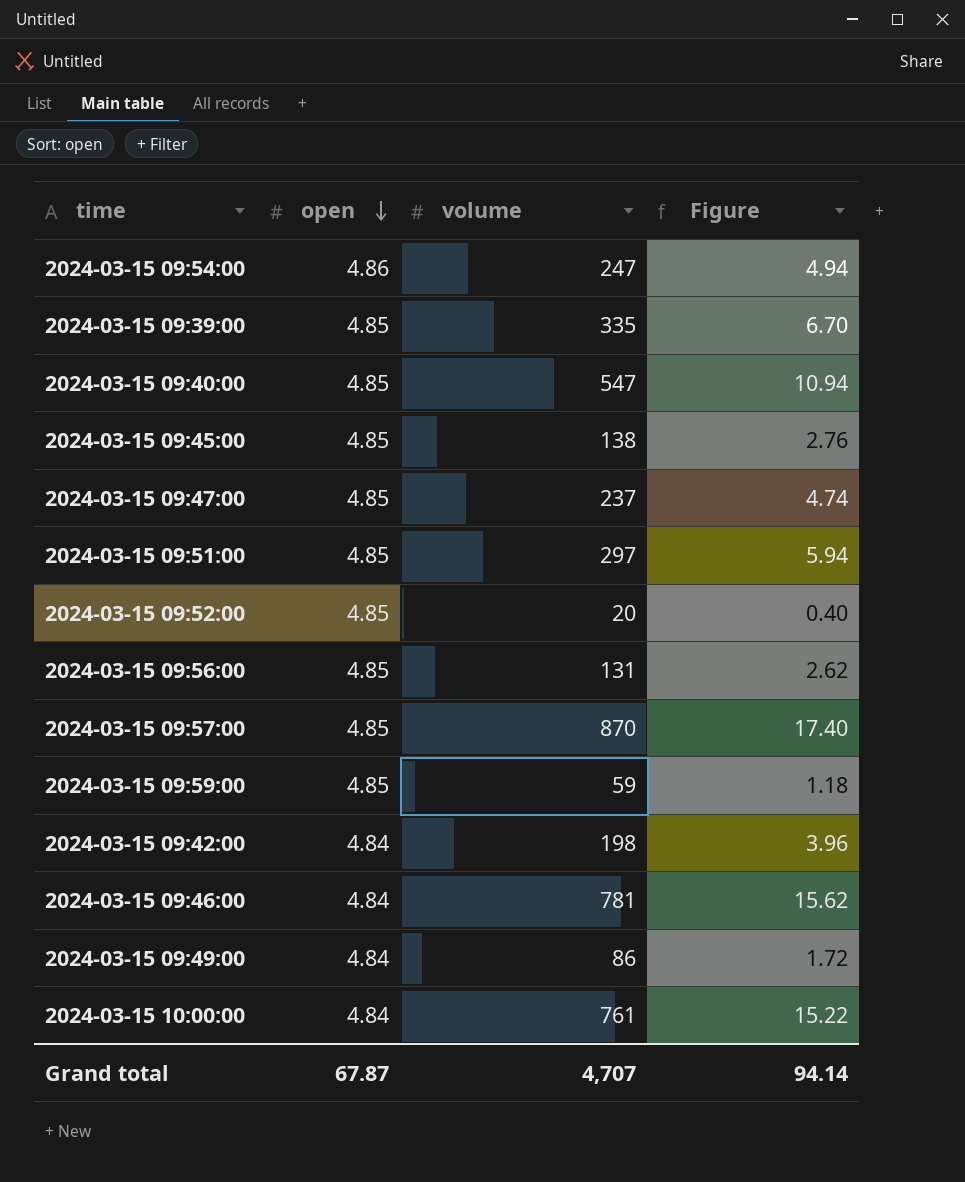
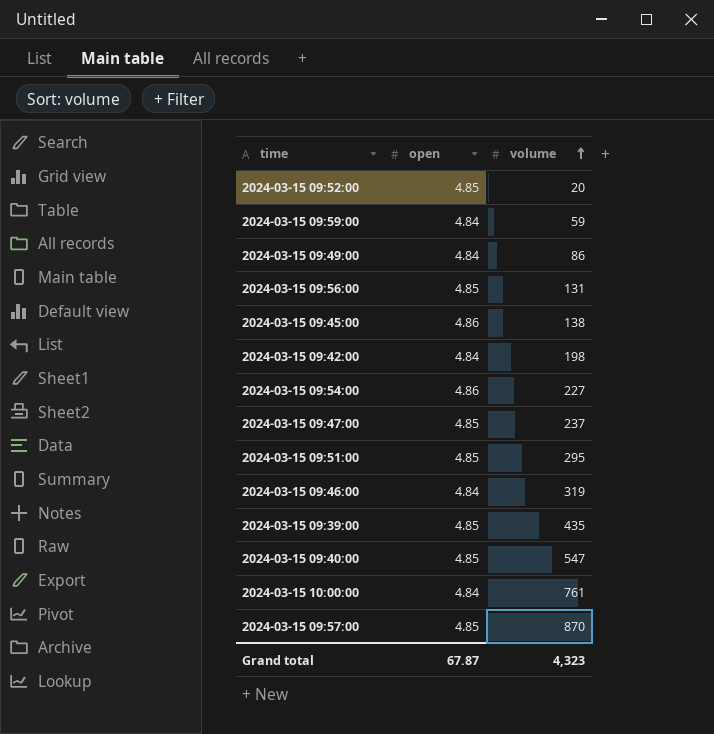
row order: open descending -> volume ascending
column Figure | formula: [volume] * 0.02 -> none
2024-03-15 09:59:00 | open: 4.85 -> 4.84
2024-03-15 09:45:00 | open: 4.85 -> 4.86
2024-03-15 09:54:00 | volume: 247 -> 227
2024-03-15 09:51:00 | volume: 297 -> 295
2024-03-15 09:46:00 | volume: 781 -> 319
2024-03-15 09:39:00 | volume: 335 -> 435
Grand total | volume: 4,707 -> 4,323

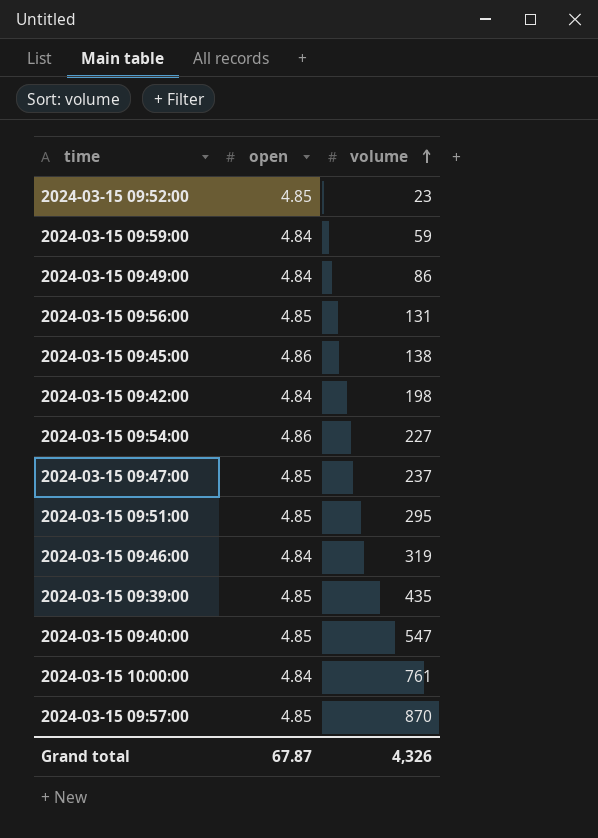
2024-03-15 09:52:00 | volume: 20 -> 23
Grand total | volume: 4,323 -> 4,326

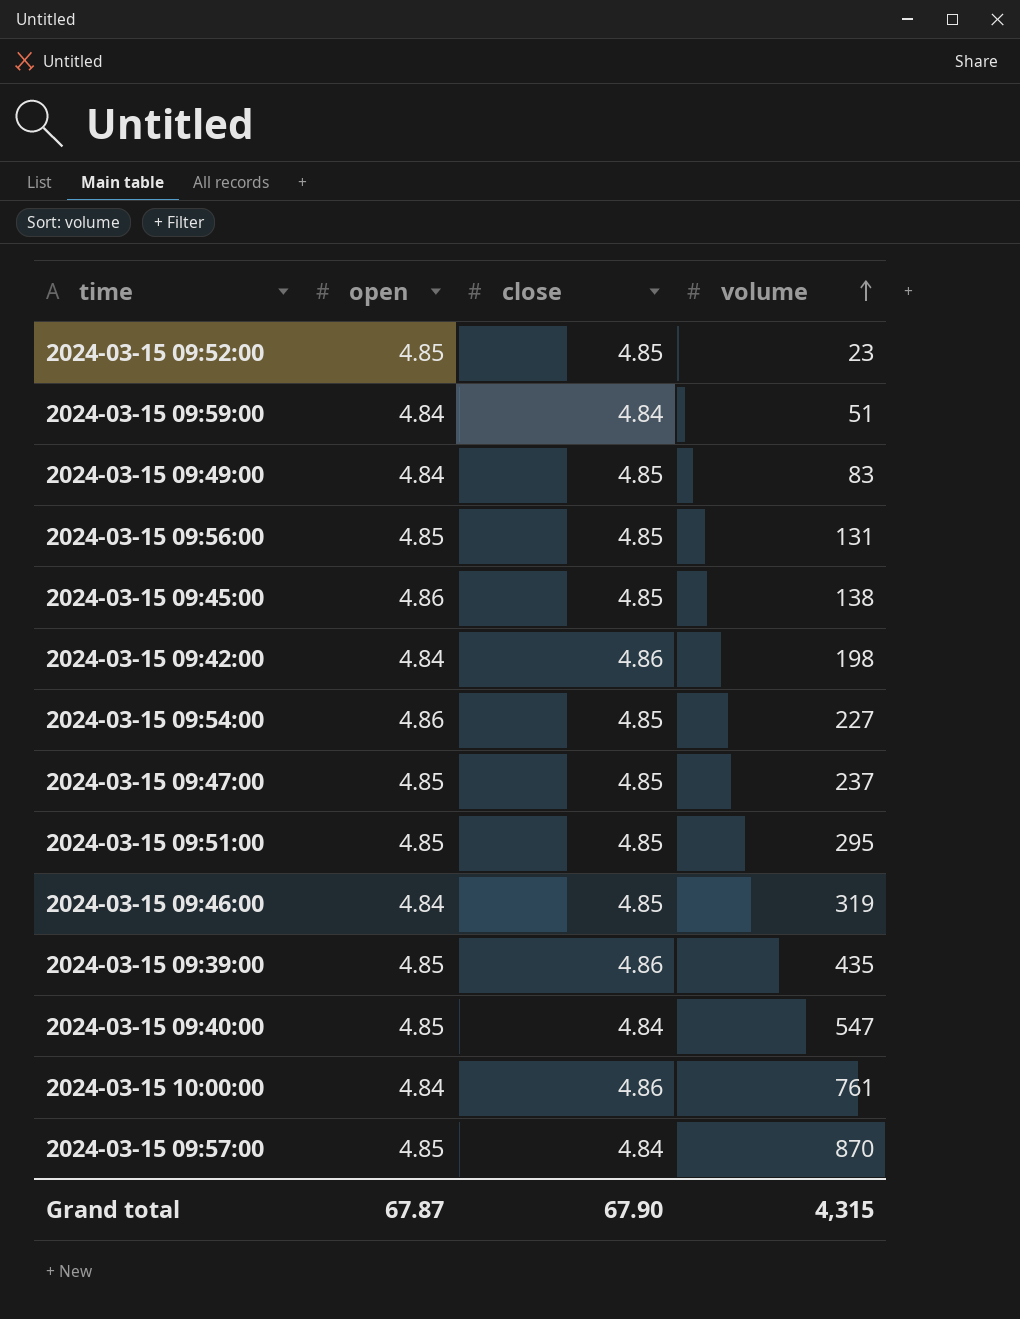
column close | position: none -> 3
2024-03-15 09:59:00 | volume: 59 -> 51
2024-03-15 09:49:00 | volume: 86 -> 83
Grand total | volume: 4,326 -> 4,315

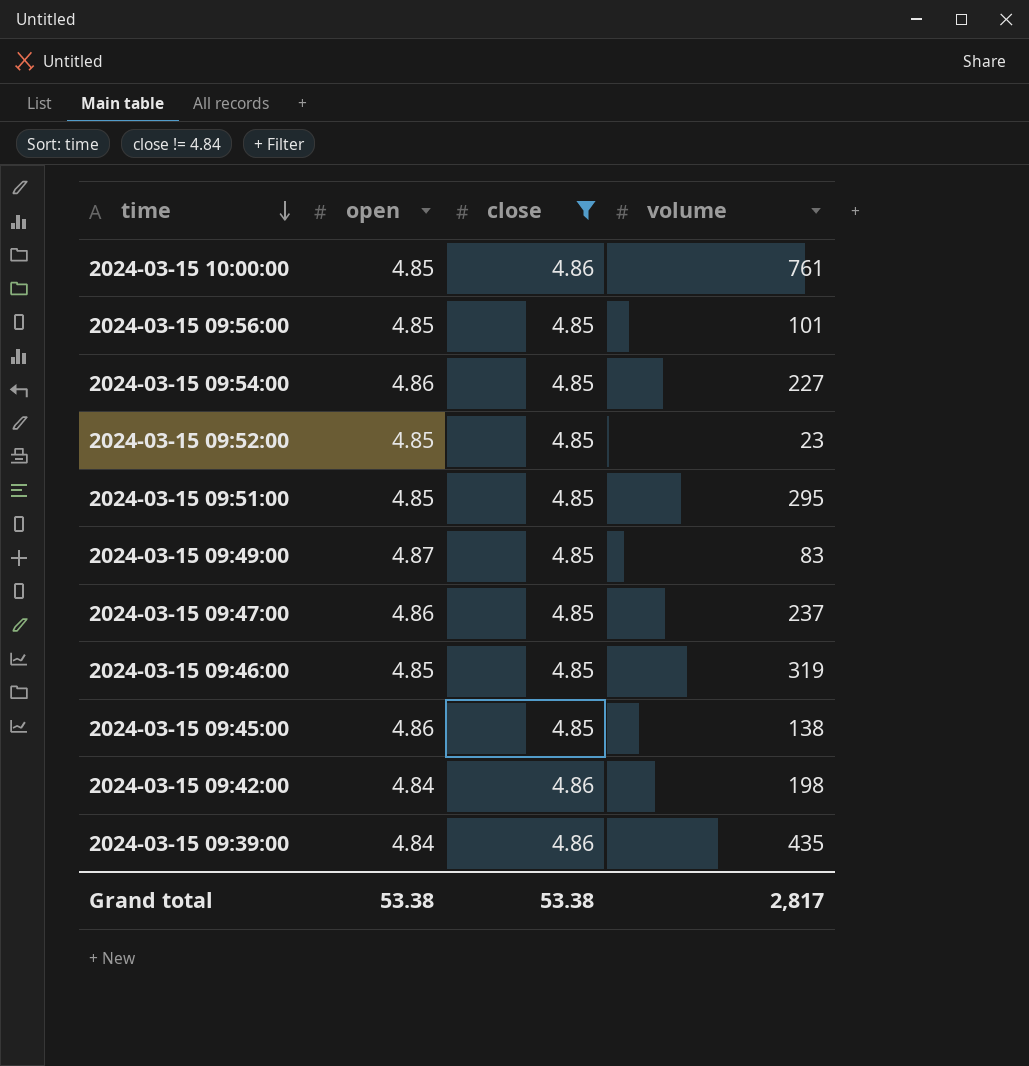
filter: none -> close != 4.84
row order: volume ascending -> time descending
2024-03-15 10:00:00 | open: 4.84 -> 4.85
2024-03-15 09:56:00 | volume: 131 -> 101
2024-03-15 09:49:00 | open: 4.84 -> 4.87
2024-03-15 09:47:00 | open: 4.85 -> 4.86
2024-03-15 09:46:00 | open: 4.84 -> 4.85
2024-03-15 09:39:00 | open: 4.85 -> 4.84
Grand total | open: 67.87 -> 53.38
Grand total | close: 67.90 -> 53.38
Grand total | volume: 4,315 -> 2,817

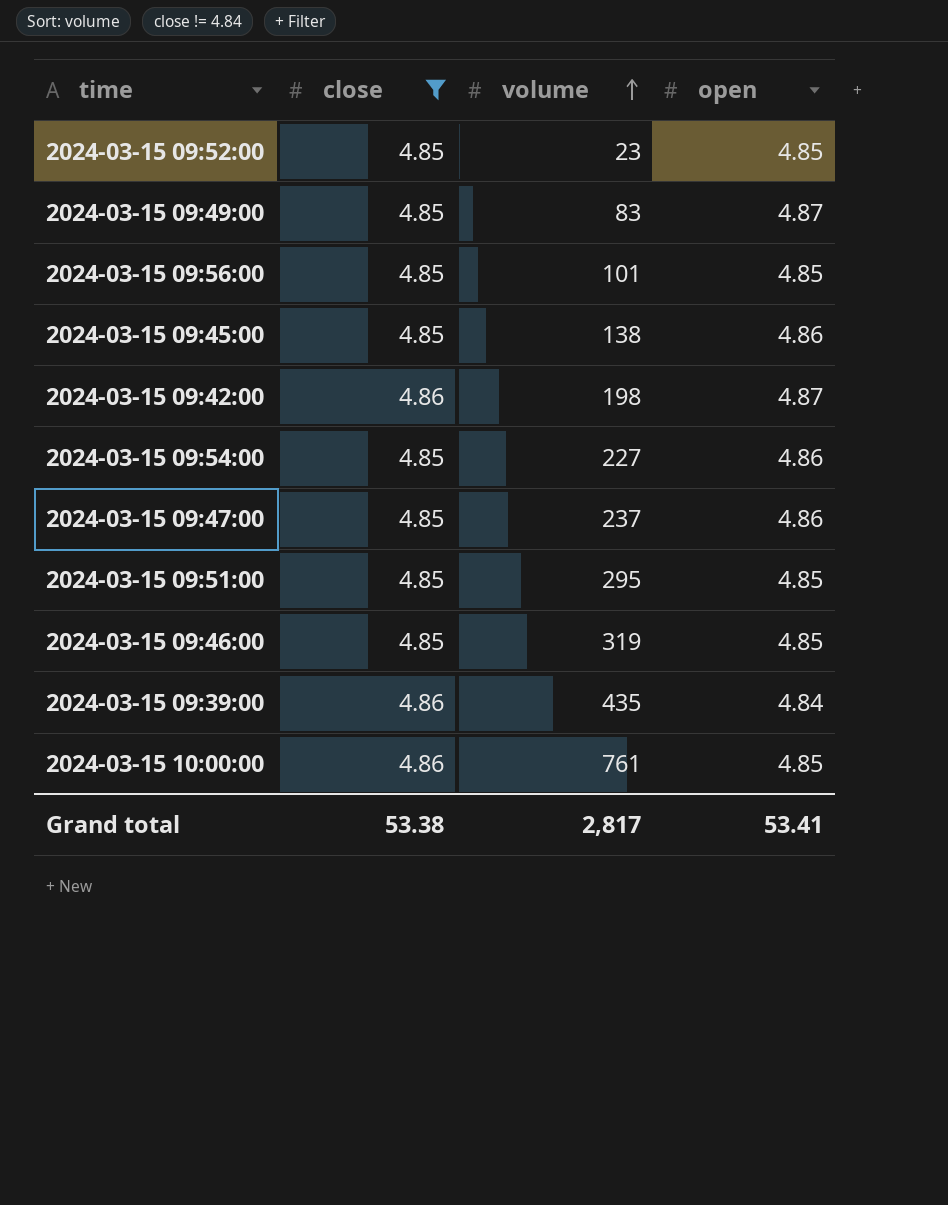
row order: time descending -> volume ascending
column open | position: 2 -> 4
2024-03-15 09:42:00 | open: 4.84 -> 4.87
Grand total | open: 53.38 -> 53.41

